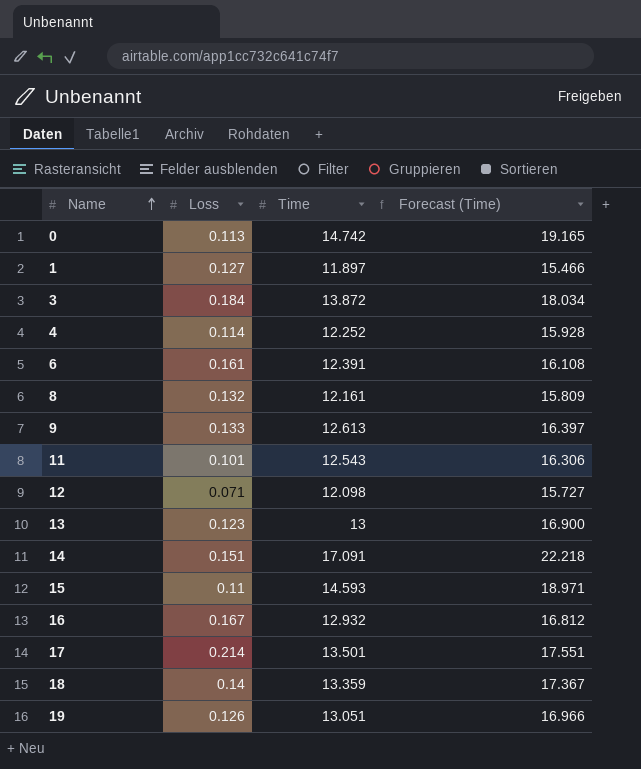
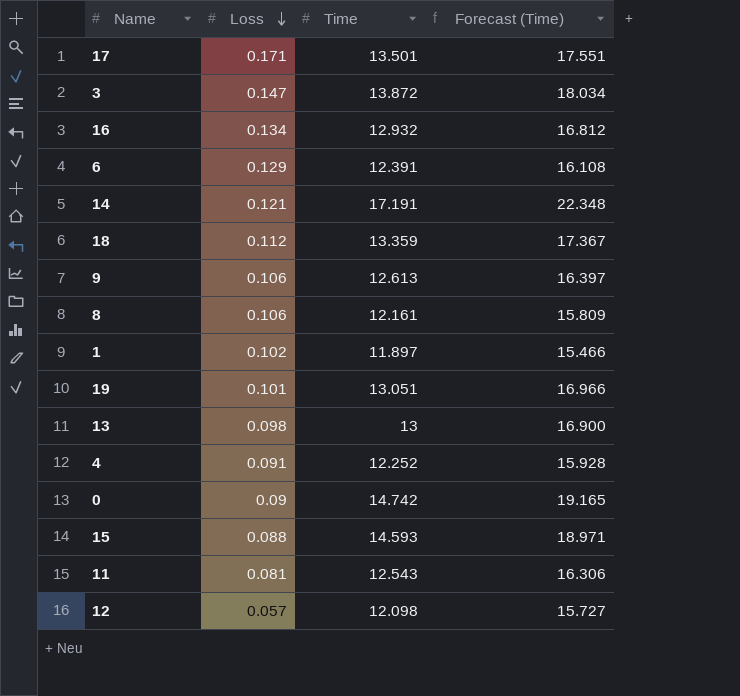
row order: Name ascending -> Loss descending
17 | Loss: 0.214 -> 0.171
3 | Loss: 0.184 -> 0.147
16 | Loss: 0.167 -> 0.134
6 | Loss: 0.161 -> 0.129
14 | Loss: 0.151 -> 0.121
14 | Time: 17.091 -> 17.191
14 | Forecast (Time): 22.218 -> 22.348
18 | Loss: 0.14 -> 0.112
9 | Loss: 0.133 -> 0.106
8 | Loss: 0.132 -> 0.106
1 | Loss: 0.127 -> 0.102
19 | Loss: 0.126 -> 0.101
13 | Loss: 0.123 -> 0.098
4 | Loss: 0.114 -> 0.091
0 | Loss: 0.113 -> 0.09
15 | Loss: 0.11 -> 0.088
11 | Loss: 0.101 -> 0.081
12 | Loss: 0.071 -> 0.057

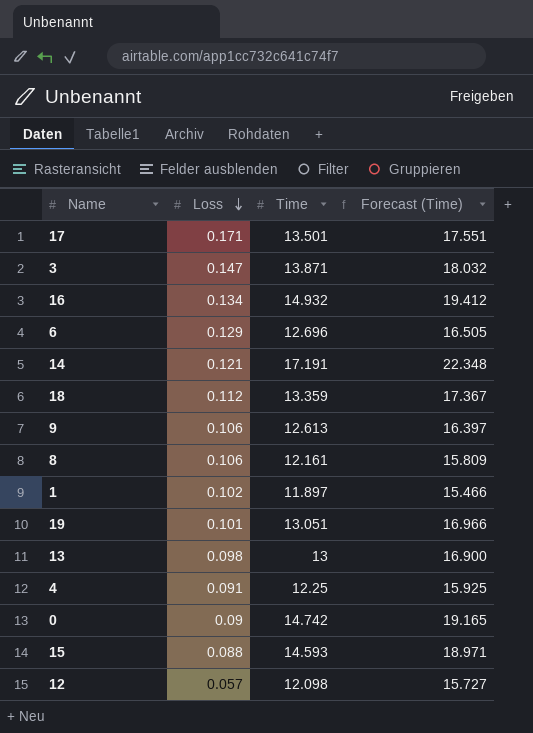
row 11: 0.081 | 12.543 | 16.306 -> none
3 | Time: 13.872 -> 13.871
3 | Forecast (Time): 18.034 -> 18.032
16 | Time: 12.932 -> 14.932
16 | Forecast (Time): 16.812 -> 19.412
6 | Time: 12.391 -> 12.696
6 | Forecast (Time): 16.108 -> 16.505
4 | Time: 12.252 -> 12.25
4 | Forecast (Time): 15.928 -> 15.925

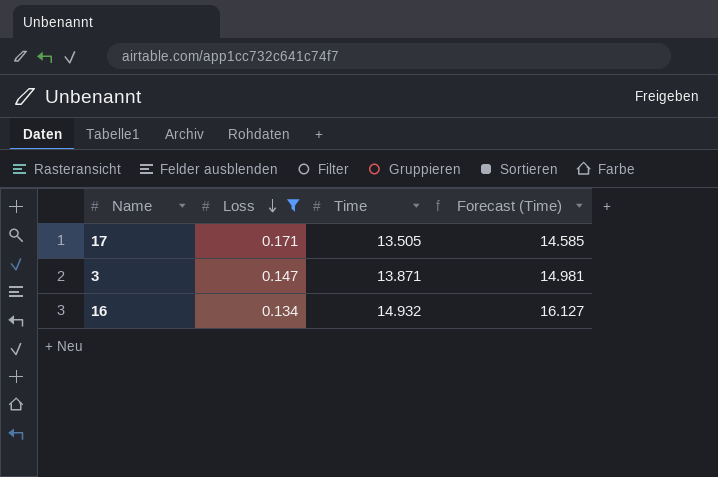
filter: none -> Loss >= 0.134
column Forecast (Time) | formula: [Time] * 1.3 -> [Time] * 1.08
17 | Time: 13.501 -> 13.505

